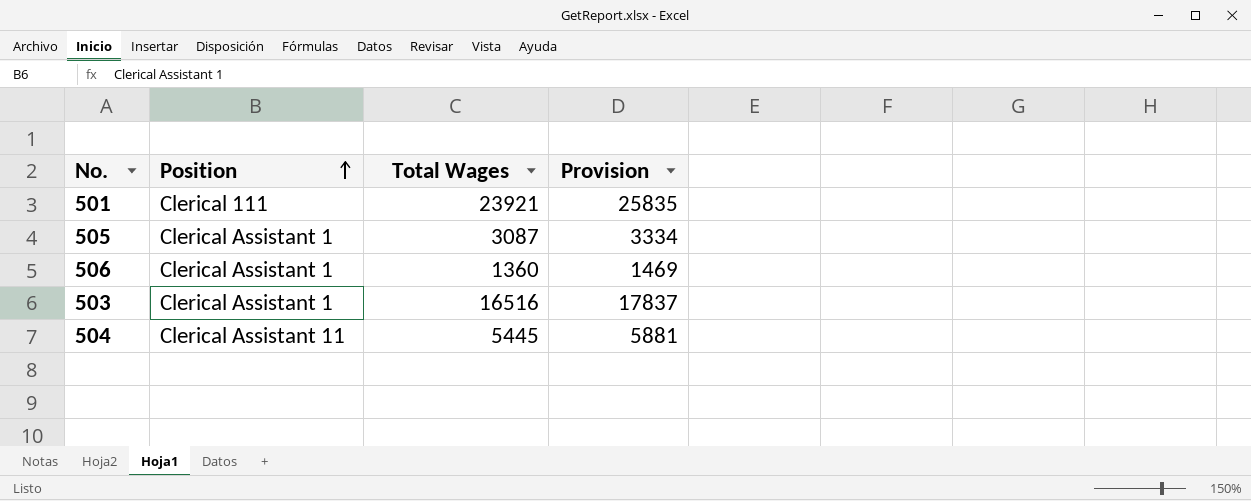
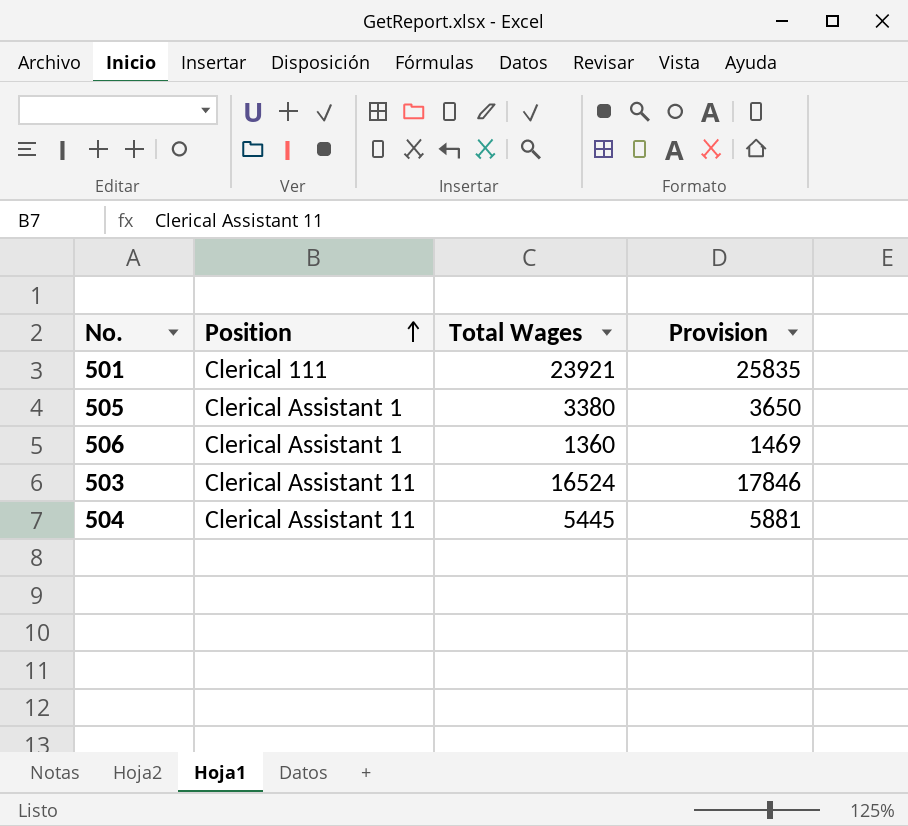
505 | Total Wages: 3087 -> 3380
505 | Provision: 3334 -> 3650
503 | Position: Clerical Assistant 1 -> Clerical Assistant 11
503 | Total Wages: 16516 -> 16524
503 | Provision: 17837 -> 17846

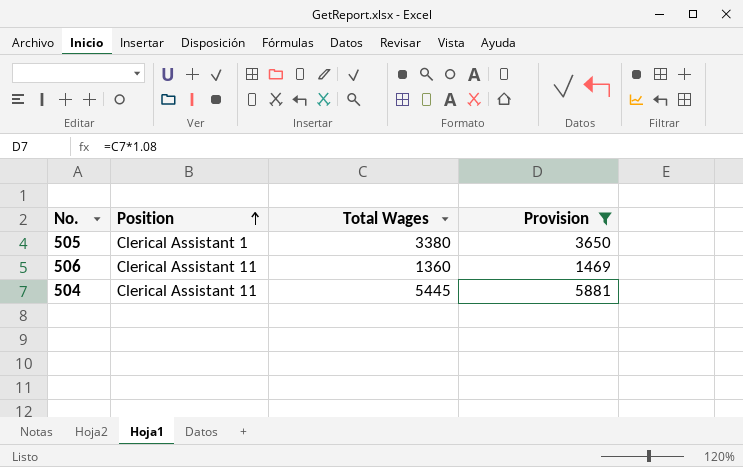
filter: none -> Provision <= 5881
506 | Position: Clerical Assistant 1 -> Clerical Assistant 11

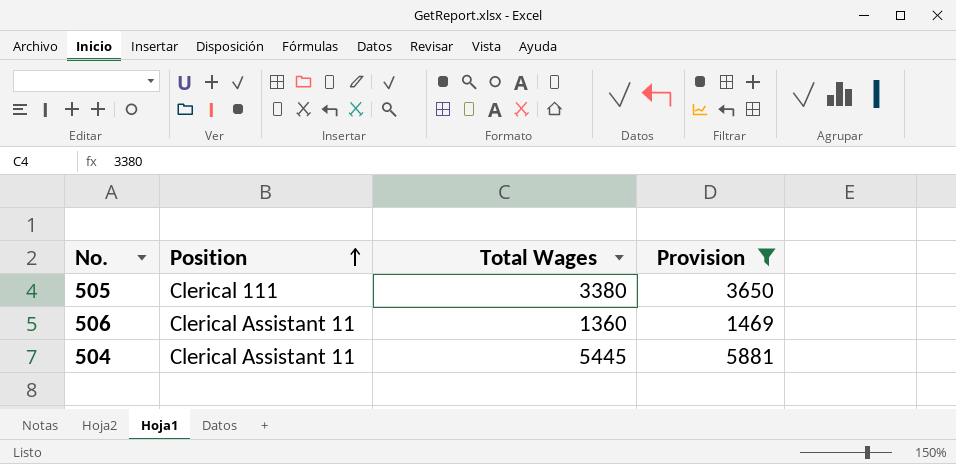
505 | Position: Clerical Assistant 1 -> Clerical 111

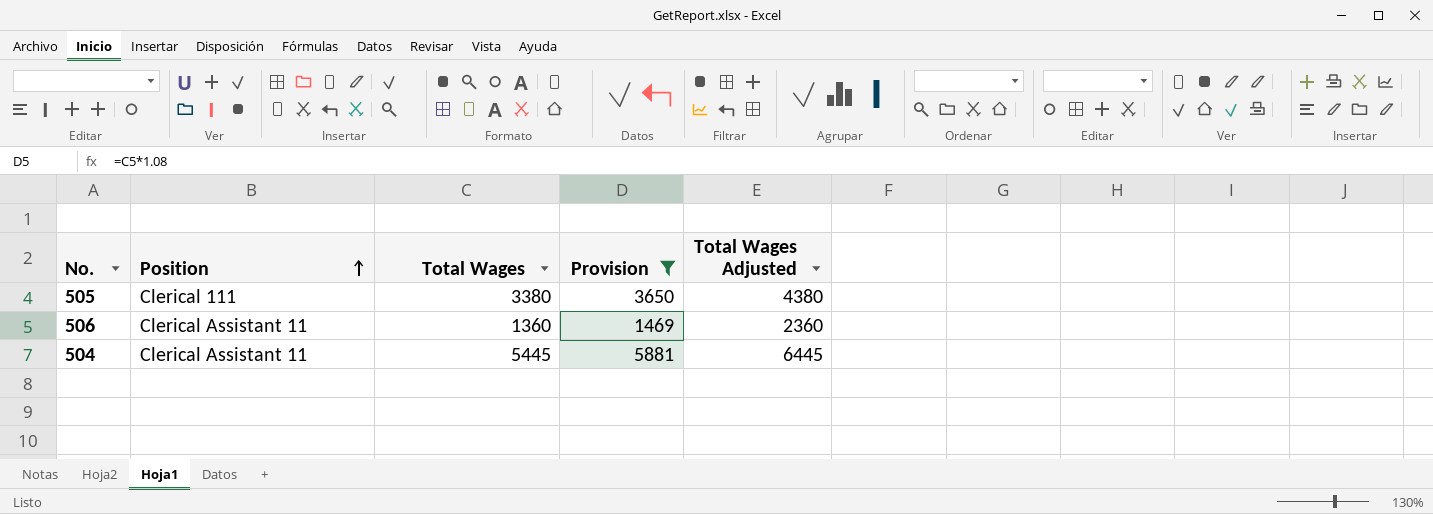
column Total Wages Adjusted | formula: none -> [Total Wages] + 1000

